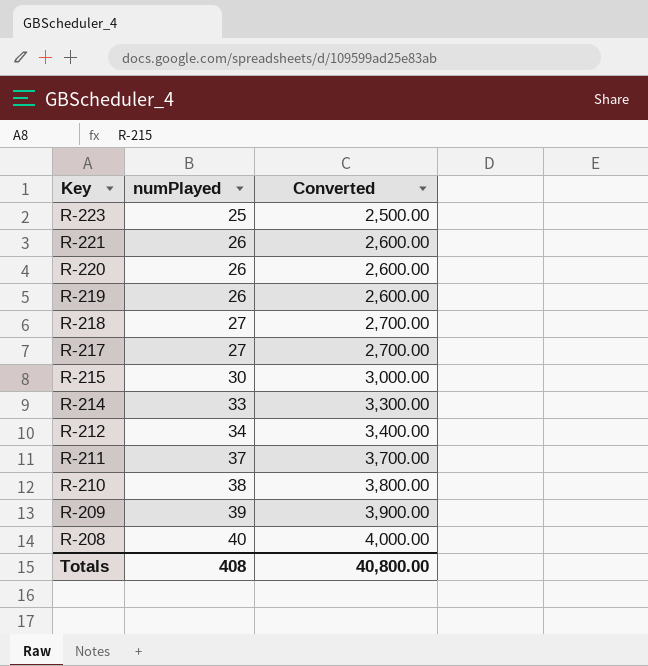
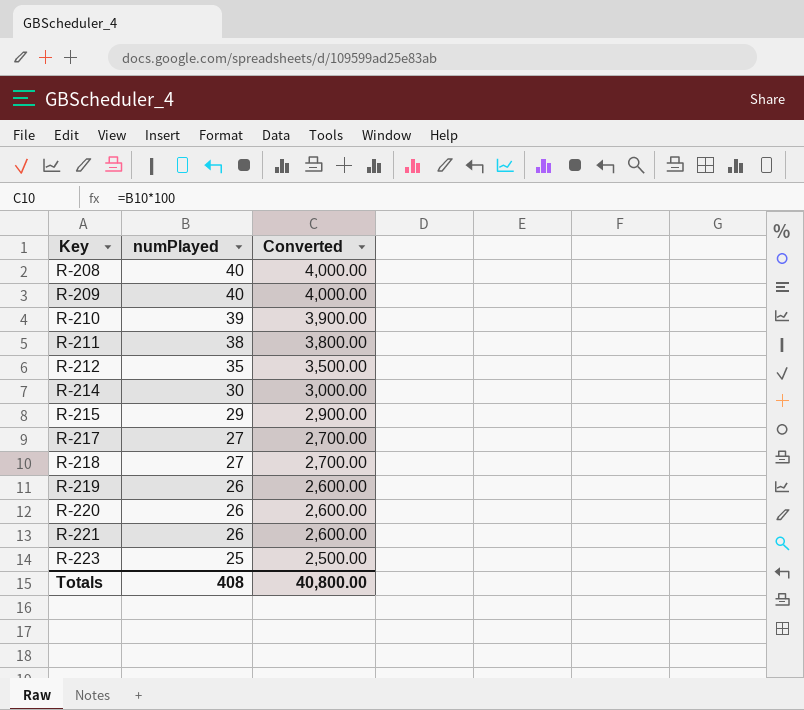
row order: Key descending -> Key ascending
R-209 | numPlayed: 39 -> 40
R-209 | Converted: 3,900.00 -> 4,000.00
R-210 | numPlayed: 38 -> 39
R-210 | Converted: 3,800.00 -> 3,900.00
R-211 | numPlayed: 37 -> 38
R-211 | Converted: 3,700.00 -> 3,800.00
R-212 | numPlayed: 34 -> 35
R-212 | Converted: 3,400.00 -> 3,500.00
R-214 | numPlayed: 33 -> 30
R-214 | Converted: 3,300.00 -> 3,000.00
R-215 | numPlayed: 30 -> 29
R-215 | Converted: 3,000.00 -> 2,900.00

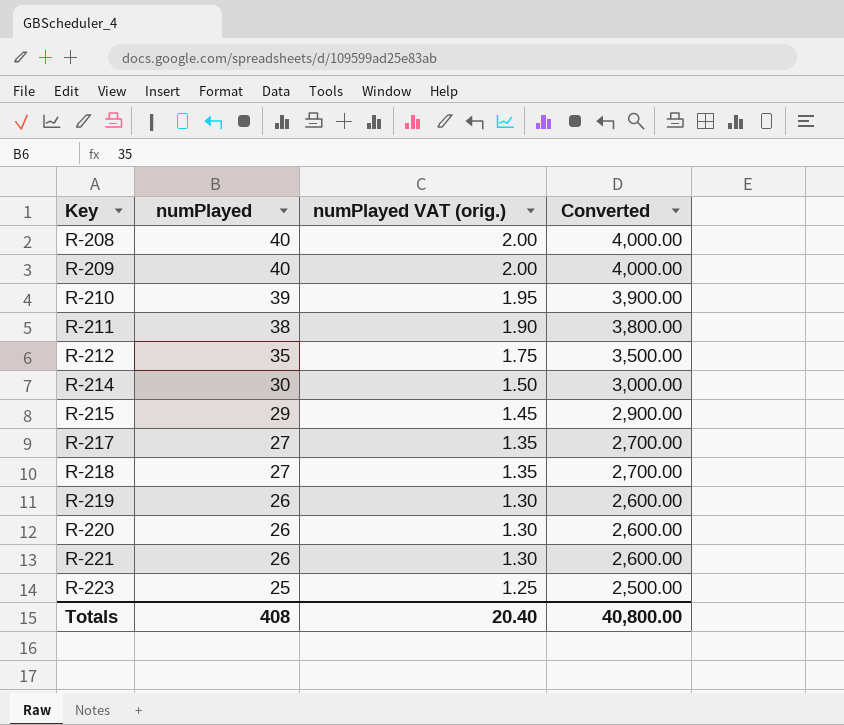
column numPlayed VAT (orig.) | formula: none -> [numPlayed] * 0.05

